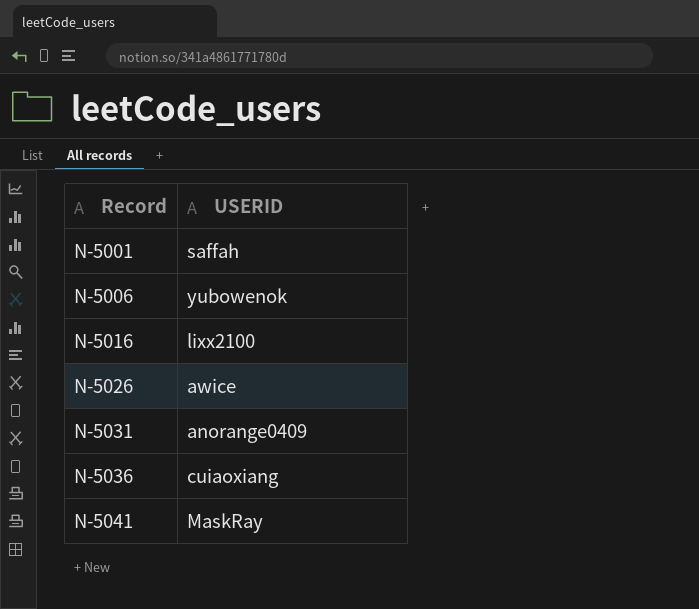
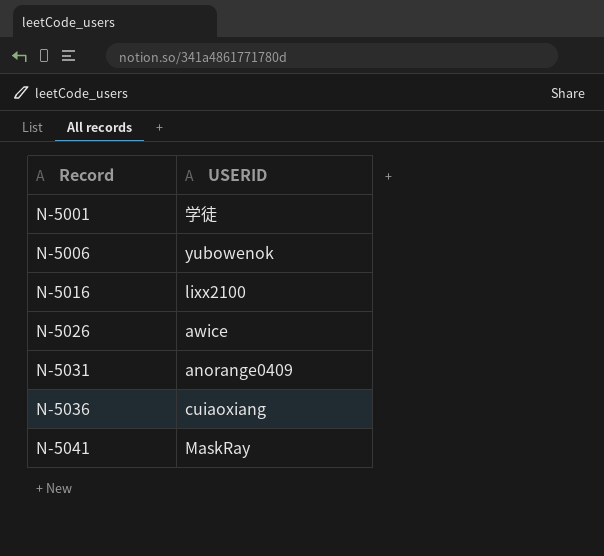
N-5001 | USERID: saffah -> 学徒

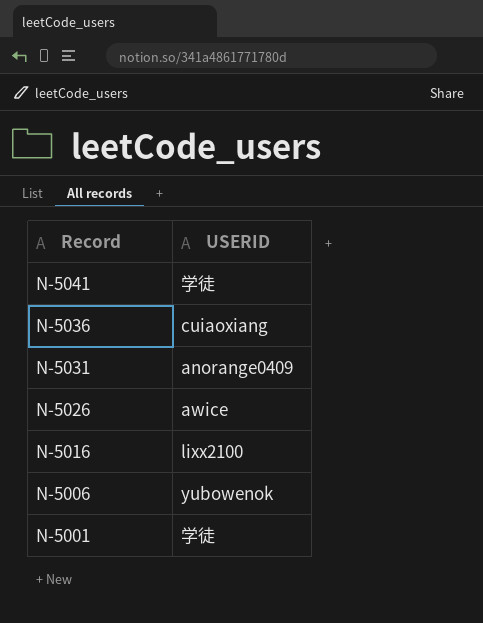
row order: Record ascending -> Record descending
N-5041 | USERID: MaskRay -> 学徒

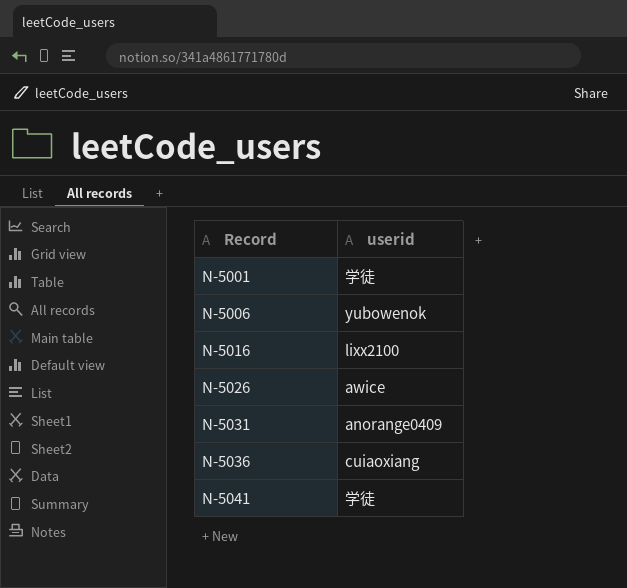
row order: Record descending -> Record ascending
column name: USERID -> userid

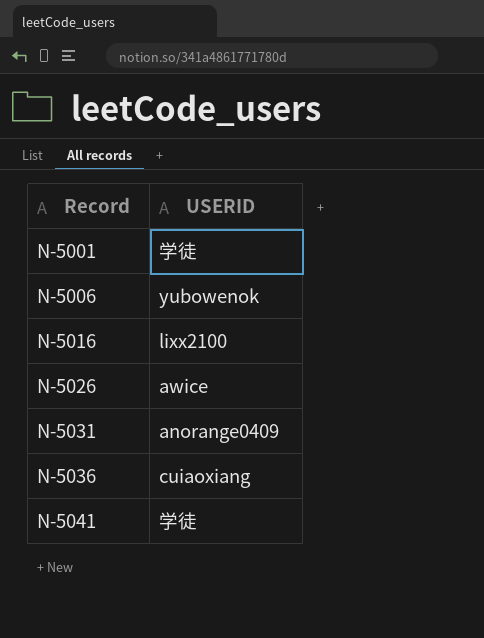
column name: userid -> USERID

